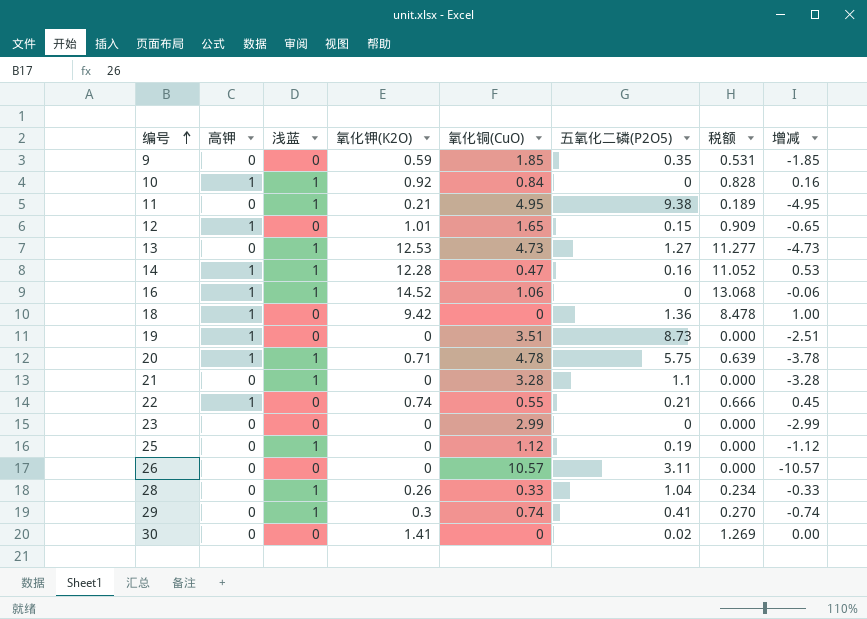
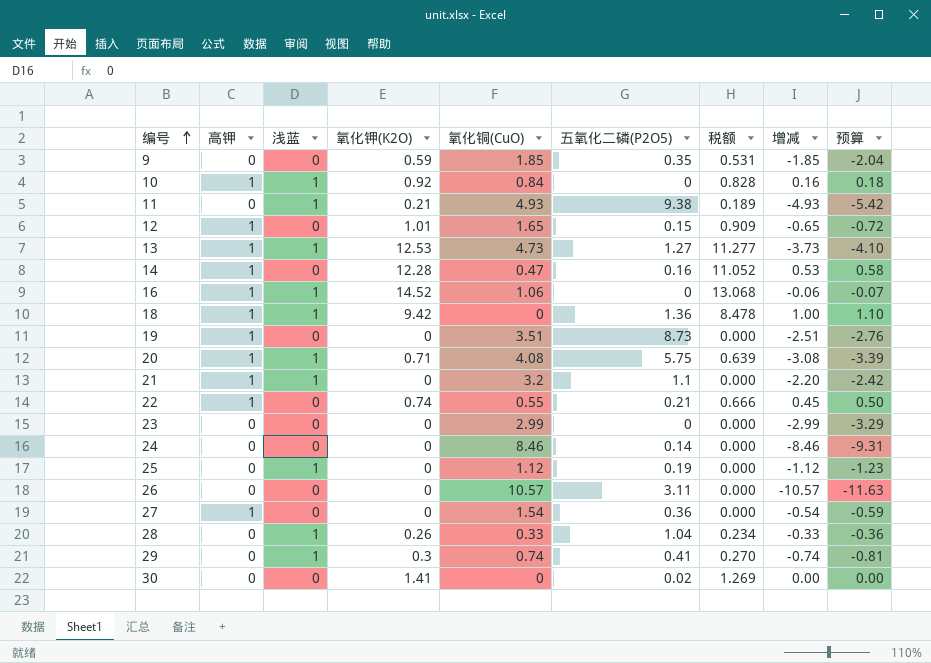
column 预算 | formula: none -> [增减] * 1.1
11 | 氧化铜(CuO): 4.95 -> 4.93
11 | 增减: -4.95 -> -4.93
13 | 高钾: 0 -> 1
13 | 增减: -4.73 -> -3.73
14 | 浅蓝: 1 -> 0
18 | 浅蓝: 0 -> 1
20 | 氧化铜(CuO): 4.78 -> 4.08
20 | 增减: -3.78 -> -3.08
21 | 高钾: 0 -> 1
21 | 氧化铜(CuO): 3.28 -> 3.2
21 | 增减: -3.28 -> -2.20
row 24: none -> 0 | 0 | 0 | 8.46 | 0.14 | 0.000 | -8.46 | -9.31
row 27: none -> 1 | 0 | 0 | 1.54 | 0.36 | 0.000 | -0.54 | -0.59

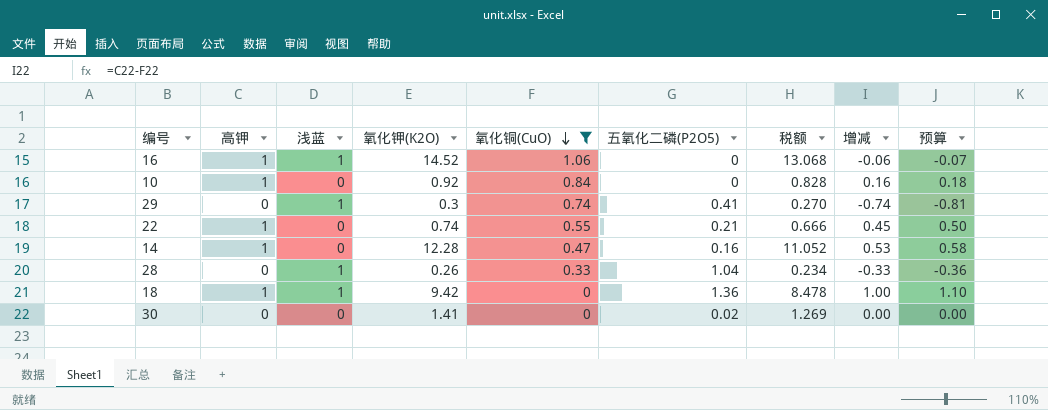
filter: none -> 氧化铜(CuO) <= 1.06
row order: 编号 ascending -> 氧化铜(CuO) descending
10 | 浅蓝: 1 -> 0

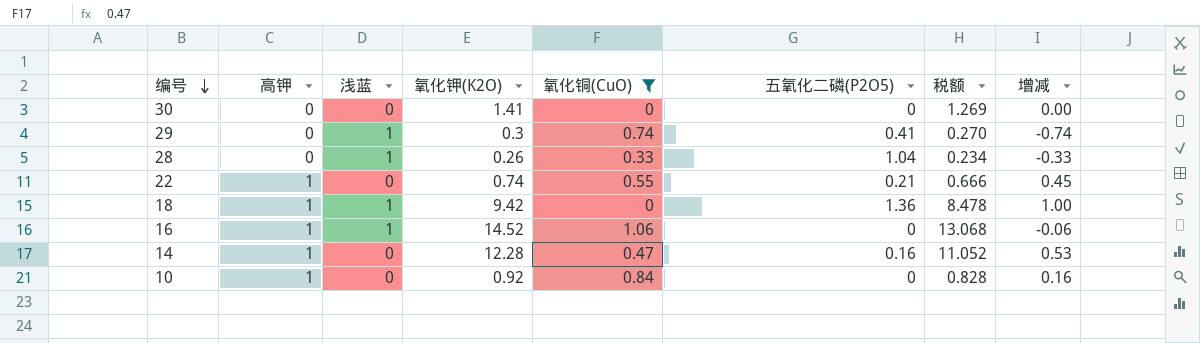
row order: 氧化铜(CuO) descending -> 编号 descending
column 预算 | formula: [增减] * 1.1 -> none
30 | 五氧化二磷(P2O5): 0.02 -> 0

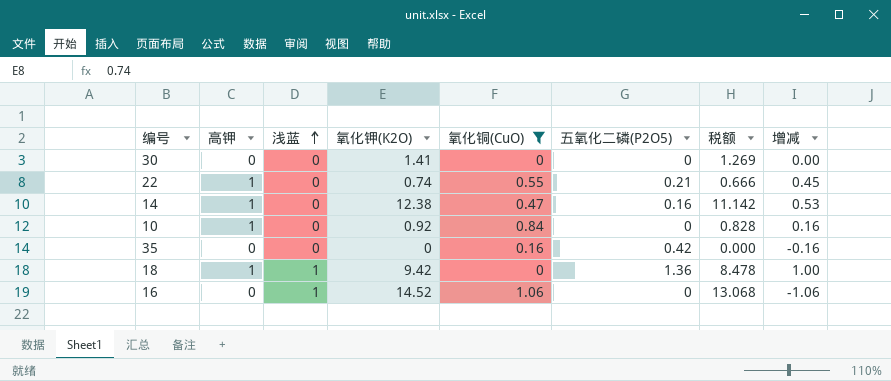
row order: 编号 descending -> 浅蓝 ascending
row 29: 0 | 1 | 0.3 | 0.74 | 0.41 | 0.270 | -0.74 -> none
row 28: 0 | 1 | 0.26 | 0.33 | 1.04 | 0.234 | -0.33 -> none
14 | 氧化钾(K2O): 12.28 -> 12.38
14 | 税额: 11.052 -> 11.142
row 35: none -> 0 | 0 | 0 | 0.16 | 0.42 | 0.000 | -0.16
16 | 高钾: 1 -> 0
16 | 增减: -0.06 -> -1.06

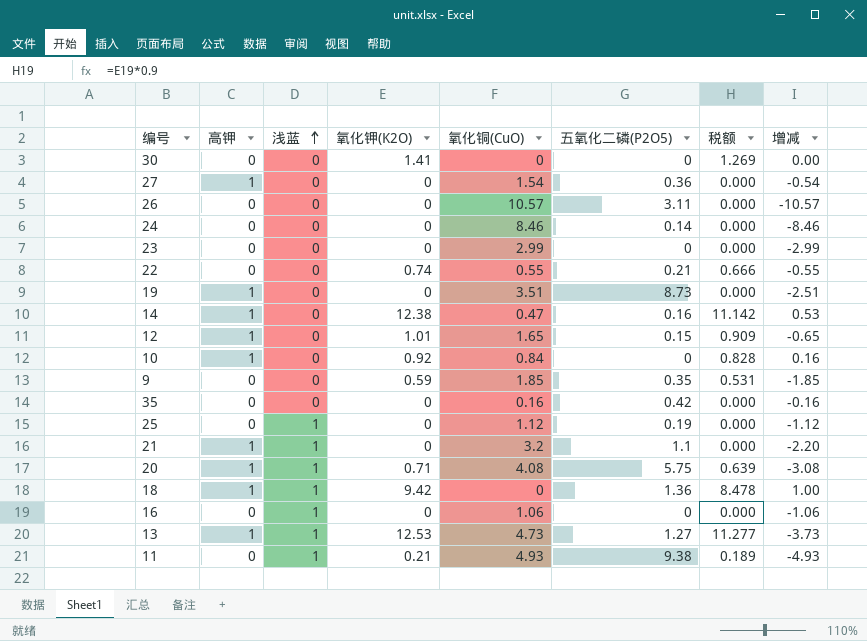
filter: 氧化铜(CuO) <= 1.06 -> none
22 | 高钾: 1 -> 0
22 | 增减: 0.45 -> -0.55
16 | 氧化钾(K2O): 14.52 -> 0
16 | 税额: 13.068 -> 0.000

